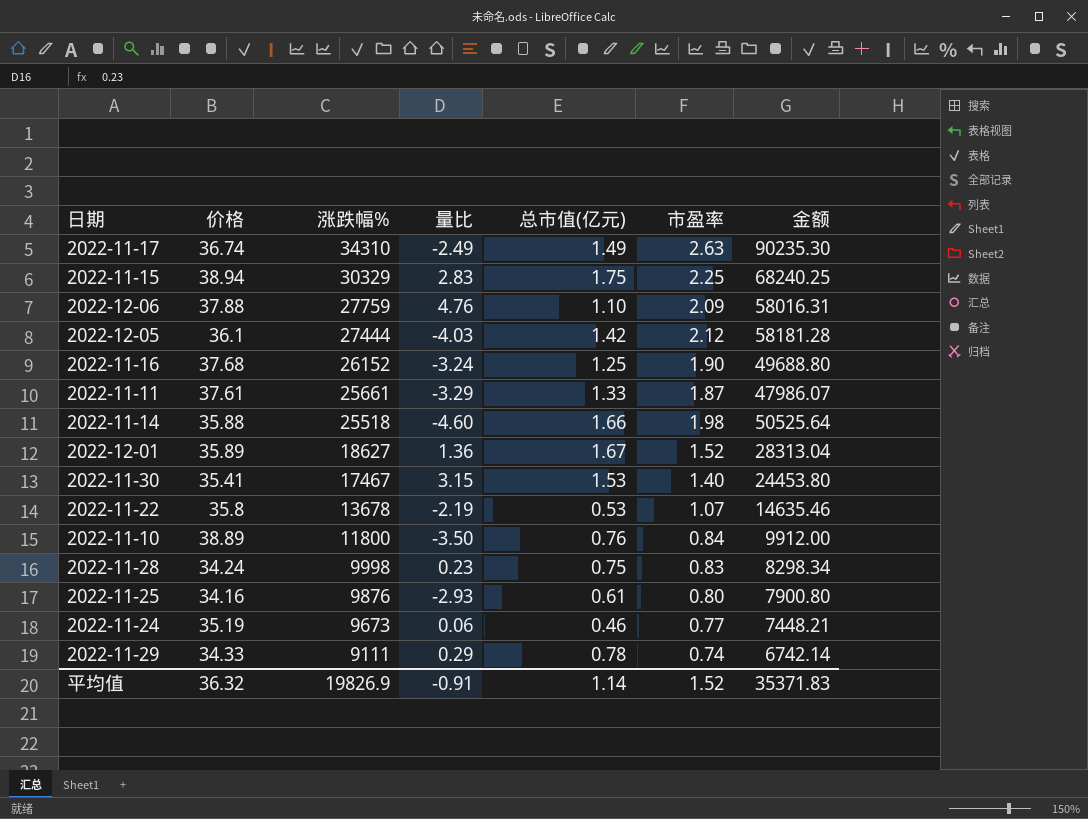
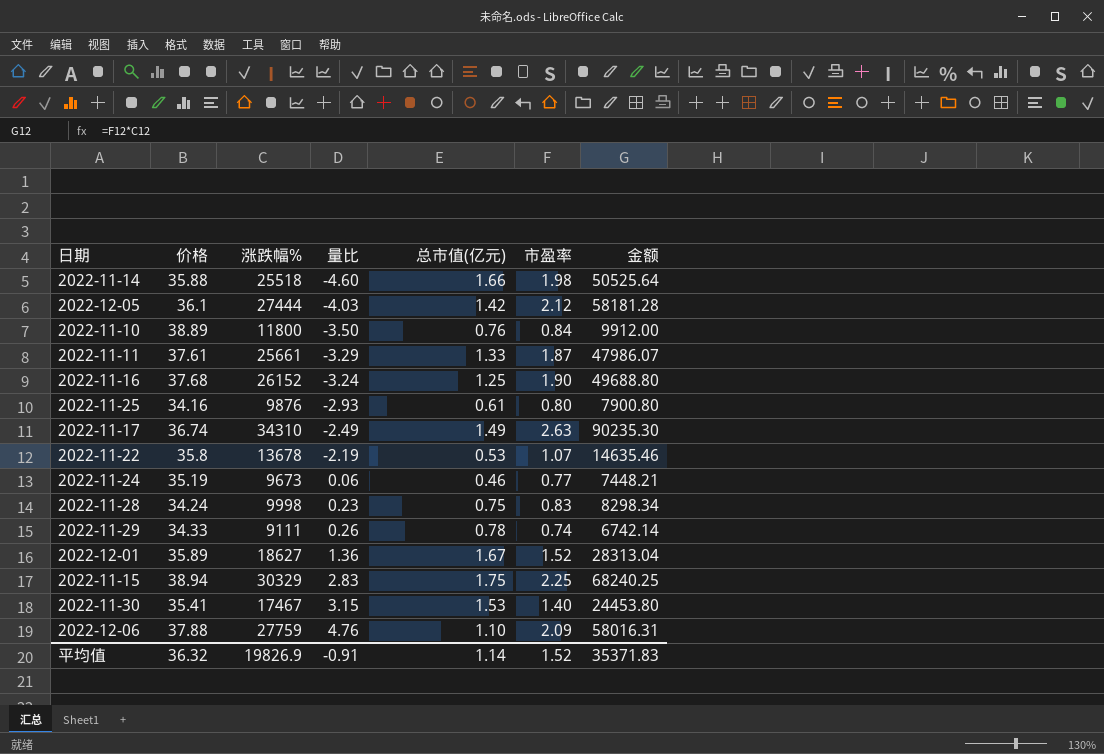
row order: 涨跌幅% descending -> 量比 ascending
2022-11-29 | 量比: 0.29 -> 0.26

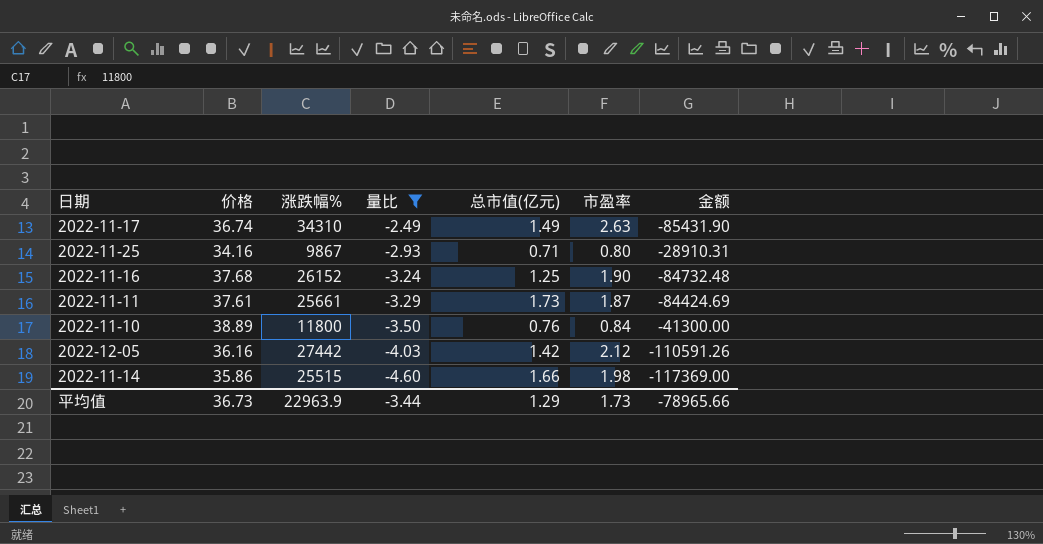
filter: none -> 量比 <= -2.49
row order: 量比 ascending -> 量比 descending
column 金额 | formula: [涨跌幅%] * [市盈率] -> [涨跌幅%] * [量比]
2022-11-25 | 涨跌幅%: 9876 -> 9867
2022-11-25 | 总市值(亿元): 0.61 -> 0.71
2022-11-11 | 总市值(亿元): 1.33 -> 1.73
2022-12-05 | 价格: 36.1 -> 36.16
2022-12-05 | 涨跌幅%: 27444 -> 27442
2022-11-14 | 价格: 35.88 -> 35.86
2022-11-14 | 涨跌幅%: 25518 -> 25515
平均值 | 价格: 36.32 -> 36.73
平均值 | 涨跌幅%: 19826.9 -> 22963.9
平均值 | 量比: -0.91 -> -3.44
平均值 | 总市值(亿元): 1.14 -> 1.29
平均值 | 市盈率: 1.52 -> 1.73
平均值 | 金额: 35371.83 -> -78965.66

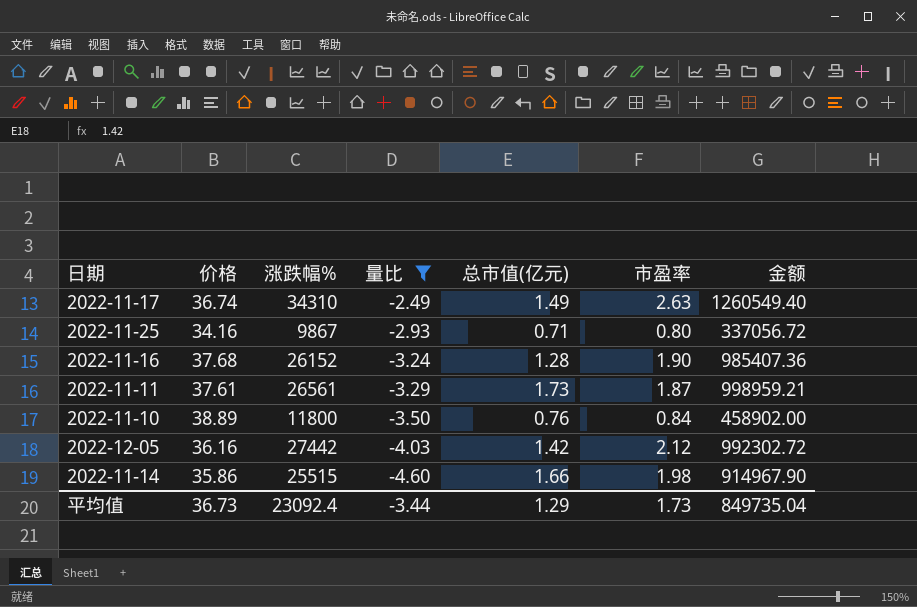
column 金额 | formula: [涨跌幅%] * [量比] -> [价格] * [涨跌幅%]
2022-11-16 | 总市值(亿元): 1.25 -> 1.28
2022-11-11 | 涨跌幅%: 25661 -> 26561
平均值 | 涨跌幅%: 22963.9 -> 23092.4
平均值 | 金额: -78965.66 -> 849735.04

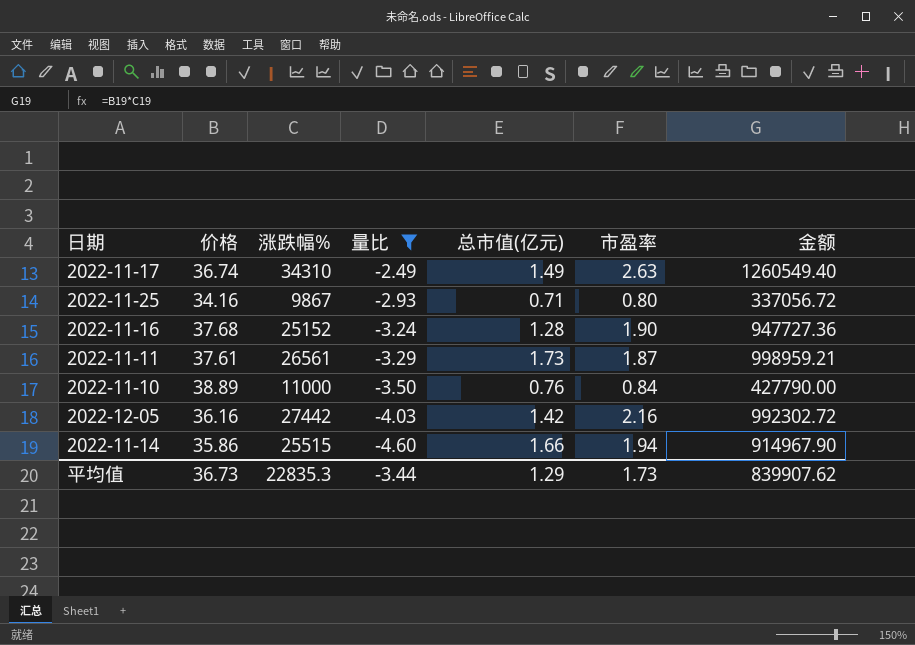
2022-11-16 | 涨跌幅%: 26152 -> 25152
2022-11-16 | 金额: 985407.36 -> 947727.36
2022-11-10 | 涨跌幅%: 11800 -> 11000
2022-11-10 | 金额: 458902.00 -> 427790.00
2022-12-05 | 市盈率: 2.12 -> 2.16
2022-11-14 | 市盈率: 1.98 -> 1.94
平均值 | 涨跌幅%: 23092.4 -> 22835.3
平均值 | 金额: 849735.04 -> 839907.62

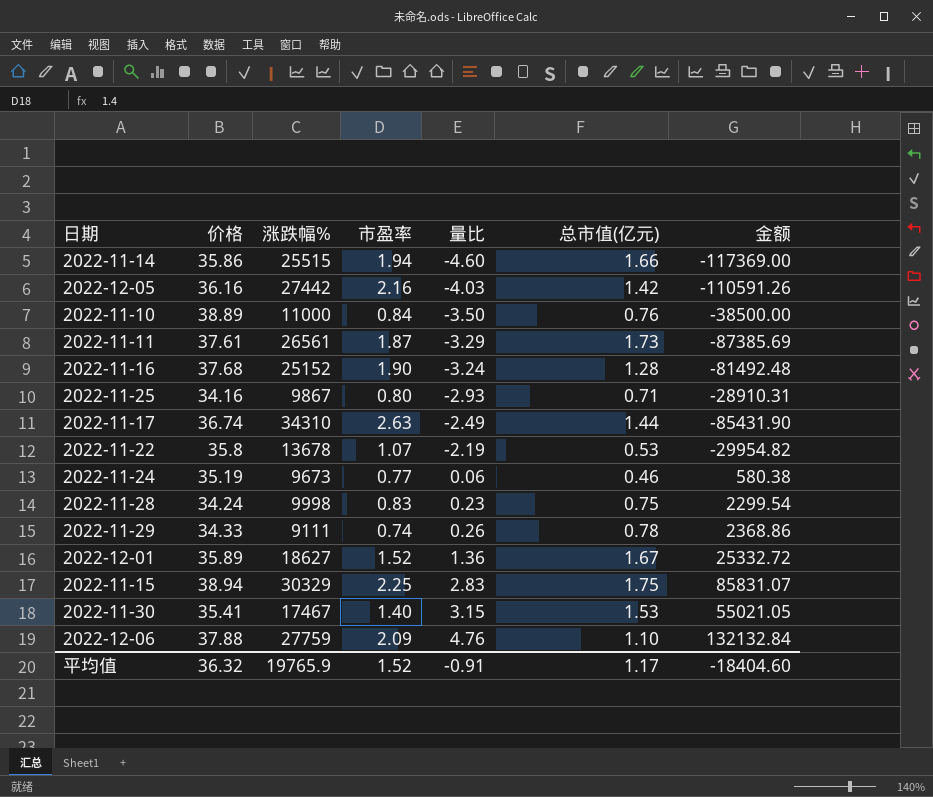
filter: 量比 <= -2.49 -> none
row order: 量比 descending -> 量比 ascending
column 市盈率 | position: 6 -> 4
column 金额 | formula: [价格] * [涨跌幅%] -> [涨跌幅%] * [量比]
2022-11-17 | 总市值(亿元): 1.49 -> 1.44
平均值 | 价格: 36.73 -> 36.32
平均值 | 涨跌幅%: 22835.3 -> 19765.9
平均值 | 市盈率: 1.73 -> 1.52
平均值 | 量比: -3.44 -> -0.91
平均值 | 总市值(亿元): 1.29 -> 1.17
平均值 | 金额: 839907.62 -> -18404.60

